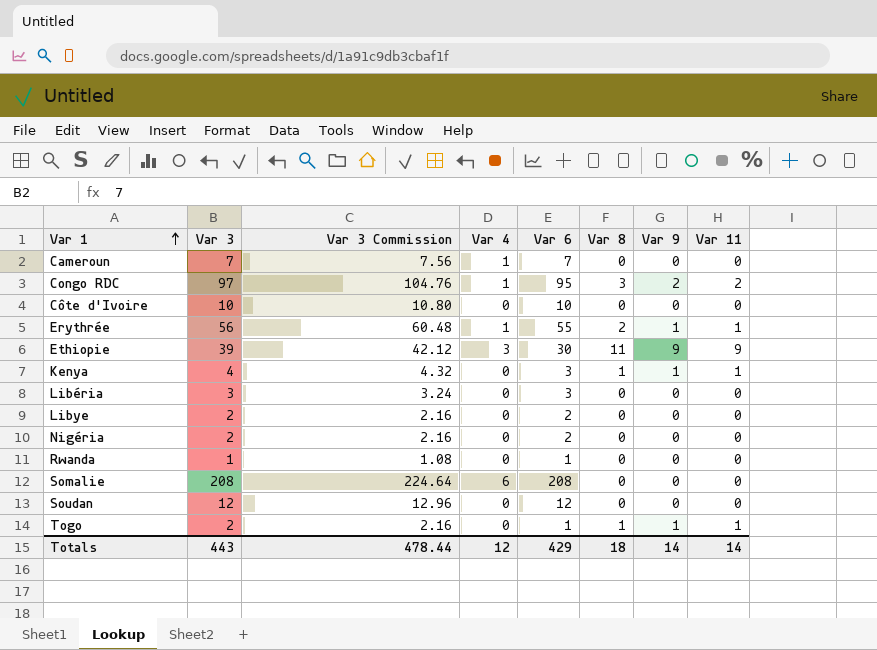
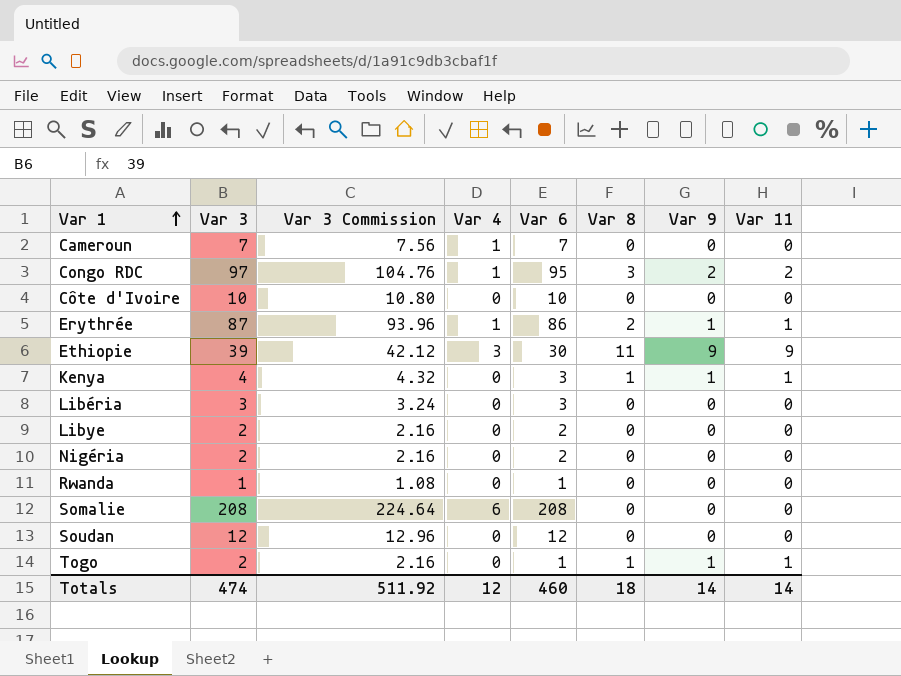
Erythrée | Var 3: 56 -> 87
Erythrée | Var 3 Commission: 60.48 -> 93.96
Erythrée | Var 6: 55 -> 86
Totals | Var 3: 443 -> 474
Totals | Var 3 Commission: 478.44 -> 511.92
Totals | Var 6: 429 -> 460

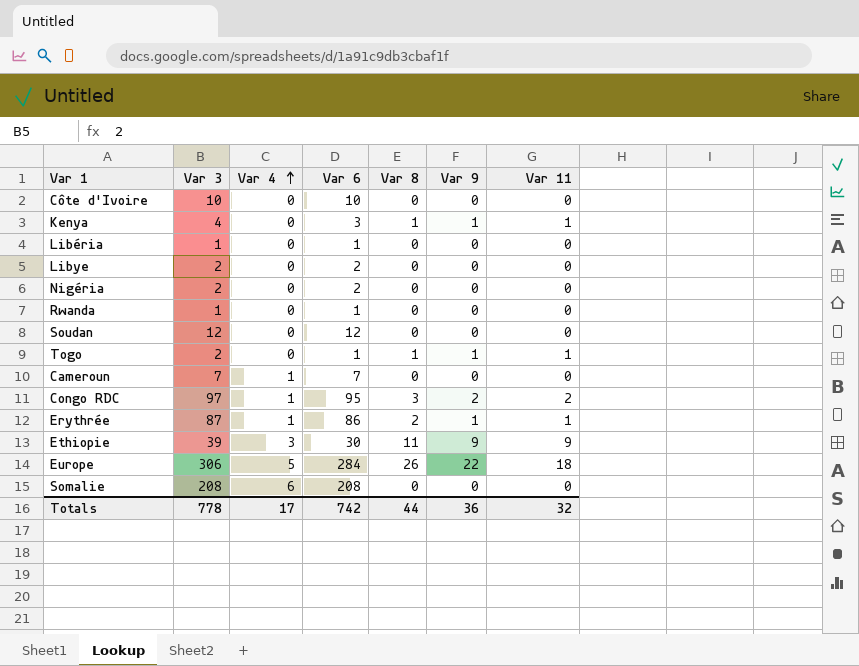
row order: Var 1 ascending -> Var 4 ascending
column Var 3 Commission | formula: [Var 3] * 1.08 -> none
Libéria | Var 3: 3 -> 1
Libéria | Var 6: 3 -> 1
row Europe: none -> 306 | 5 | 284 | 26 | 22 | 18
Totals | Var 3: 474 -> 778
Totals | Var 4: 12 -> 17
Totals | Var 6: 460 -> 742
Totals | Var 8: 18 -> 44
Totals | Var 9: 14 -> 36
Totals | Var 11: 14 -> 32

